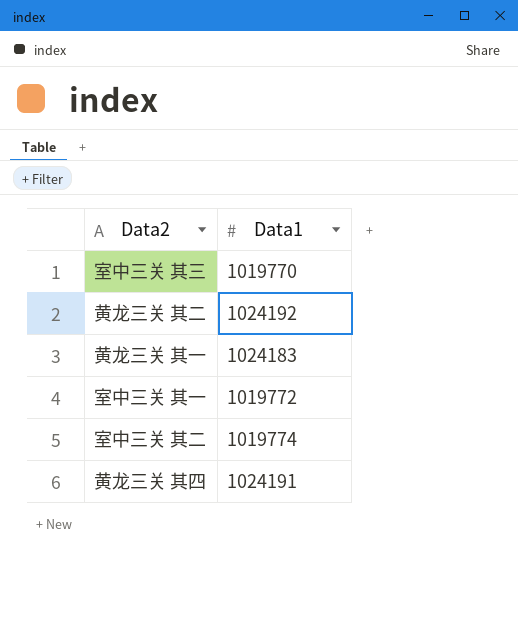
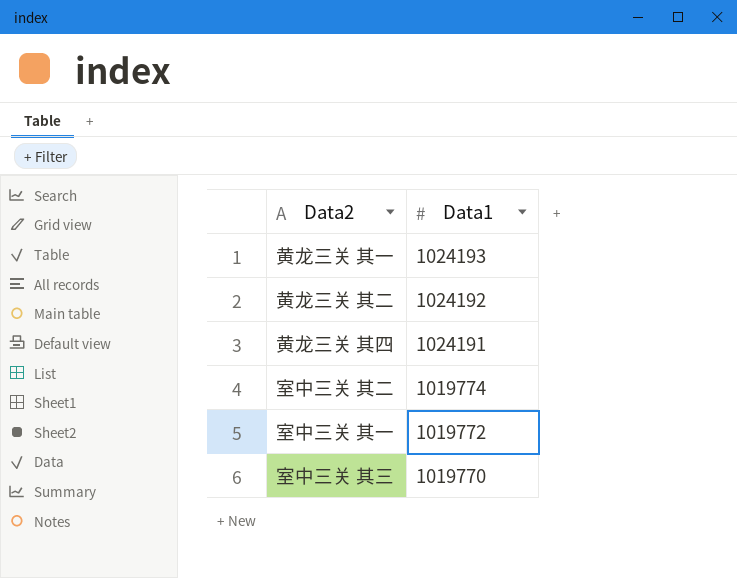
row order: none -> Data1 descending
黄龙三关 其一 | Data1: 1024183 -> 1024193

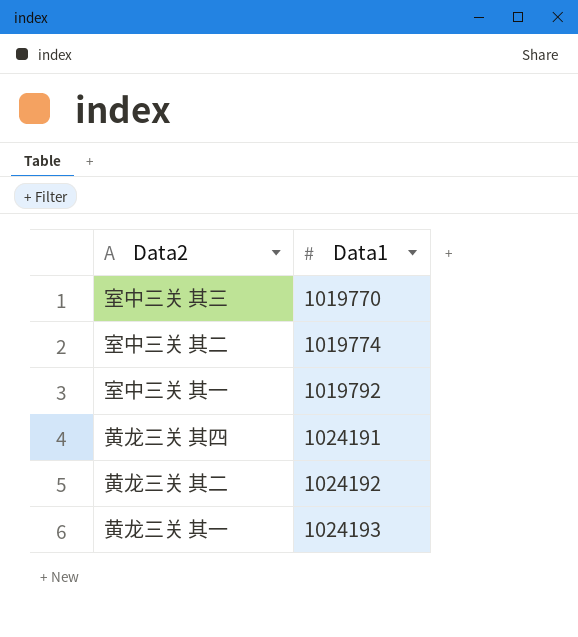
row order: Data1 descending -> Data1 ascending
室中三关 其一 | Data1: 1019772 -> 1019792

